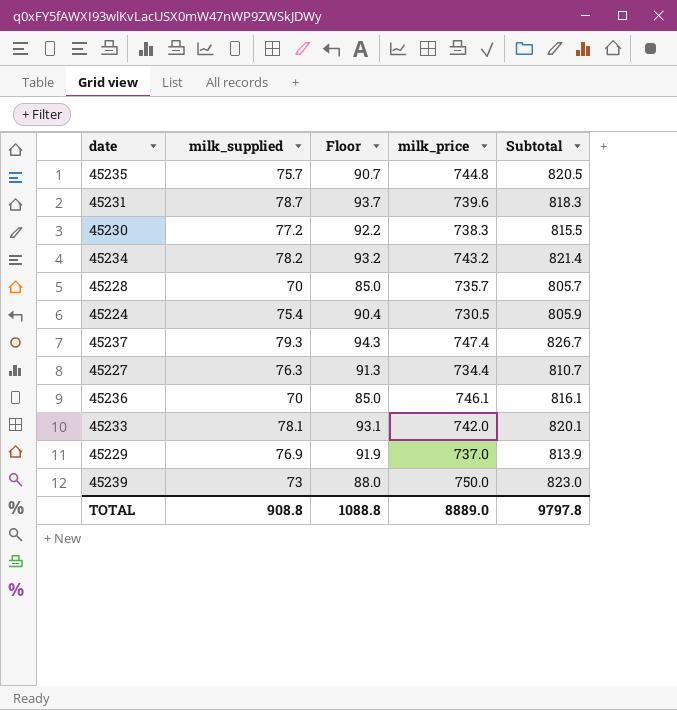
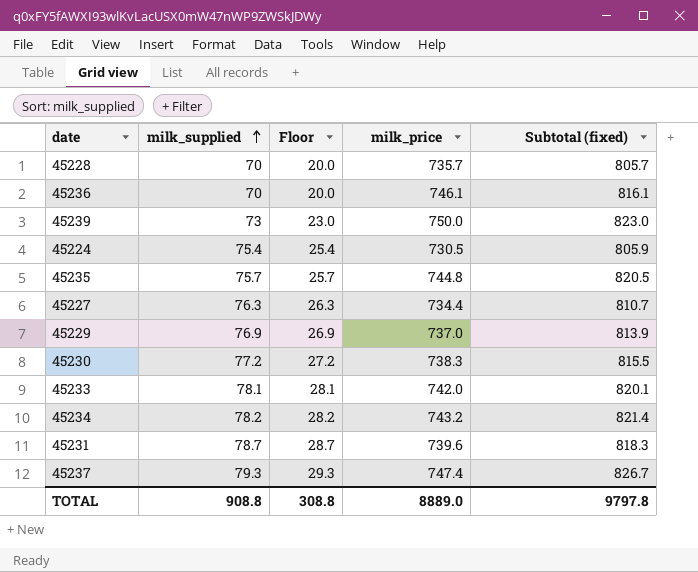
row order: none -> milk_supplied ascending
column Floor | formula: [milk_supplied] + 15 -> [milk_supplied] - 50
column name: Subtotal -> Subtotal (fixed)
TOTAL | Floor: 1088.8 -> 308.8

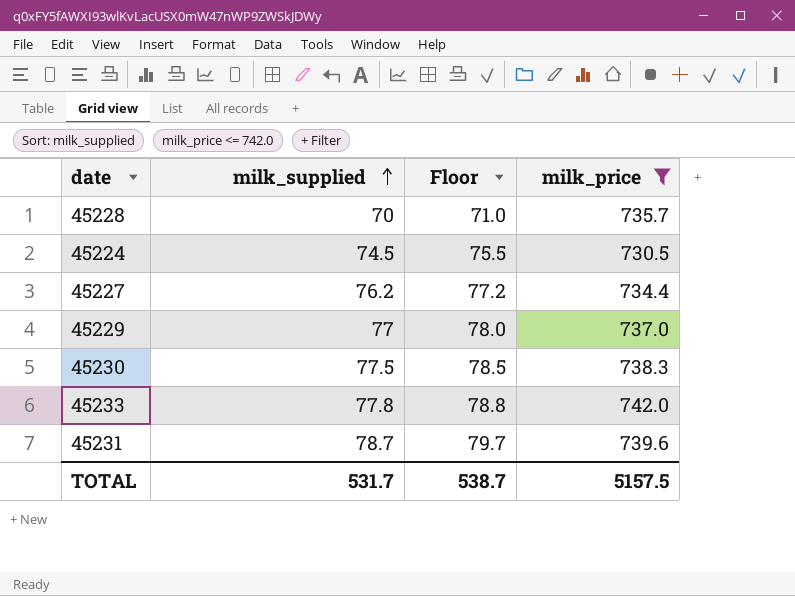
filter: none -> milk_price <= 742.0
column Subtotal (fixed) | formula: [milk_supplied] + [milk_price] -> none
column Floor | formula: [milk_supplied] - 50 -> [milk_supplied] + 1
45224 | milk_supplied: 75.4 -> 74.5
45227 | milk_supplied: 76.3 -> 76.2
45229 | milk_supplied: 76.9 -> 77
45230 | milk_supplied: 77.2 -> 77.5
45233 | milk_supplied: 78.1 -> 77.8
TOTAL | milk_supplied: 908.8 -> 531.7
TOTAL | Floor: 308.8 -> 538.7
TOTAL | milk_price: 8889.0 -> 5157.5

